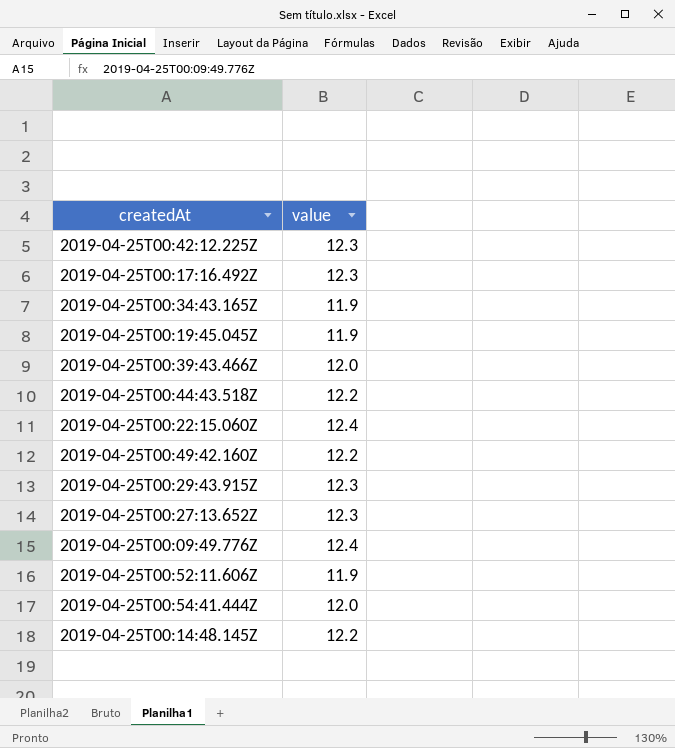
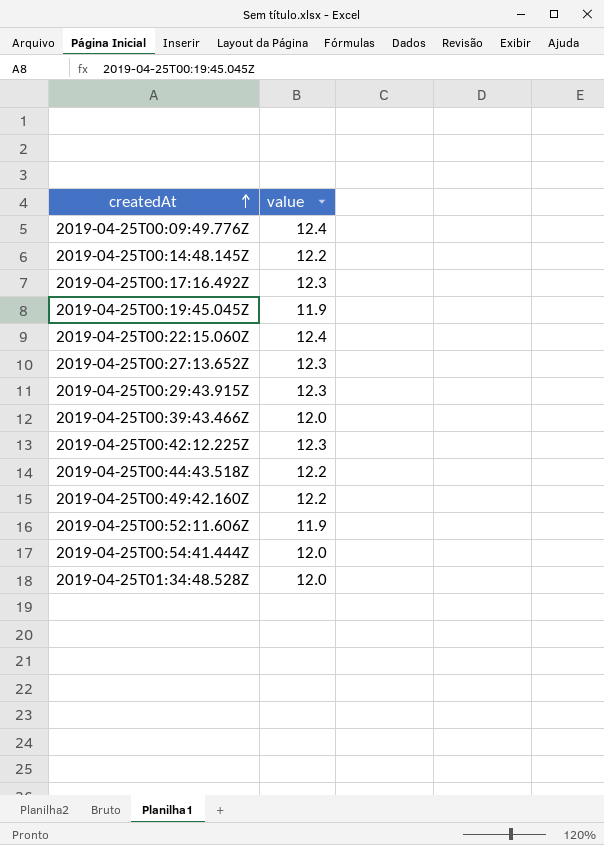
row order: none -> createdAt ascending
row 2019-04-25T00:34:43.165Z: 11.9 -> none
row 2019-04-25T01:34:48.528Z: none -> 12.0

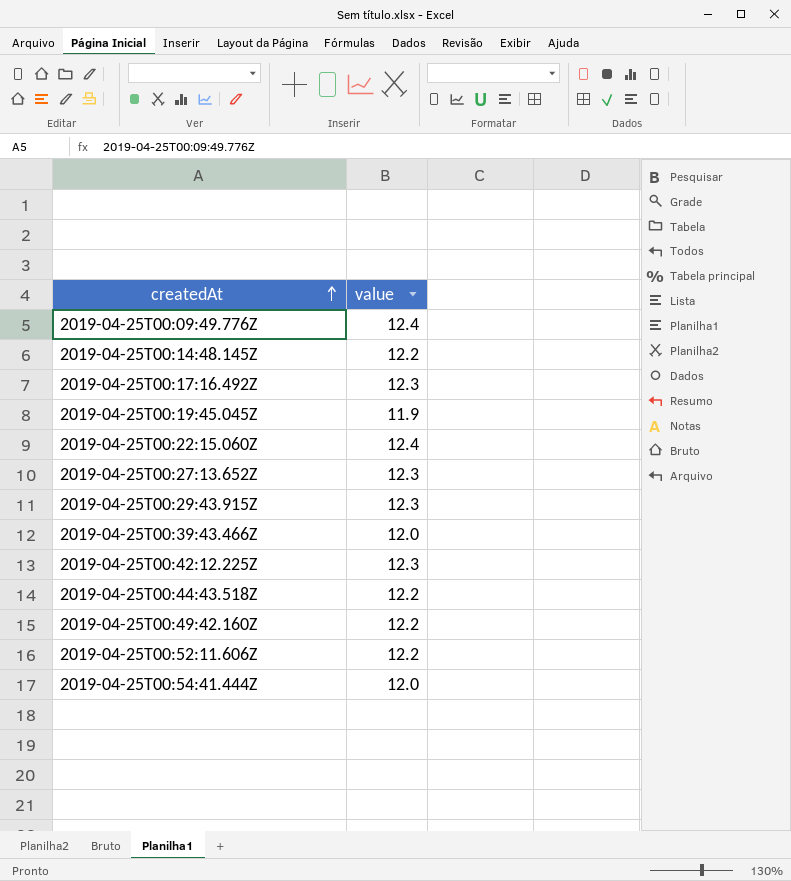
row 2019-04-25T01:34:48.528Z: 12.0 -> none
2019-04-25T00:52:11.606Z | value: 11.9 -> 12.2

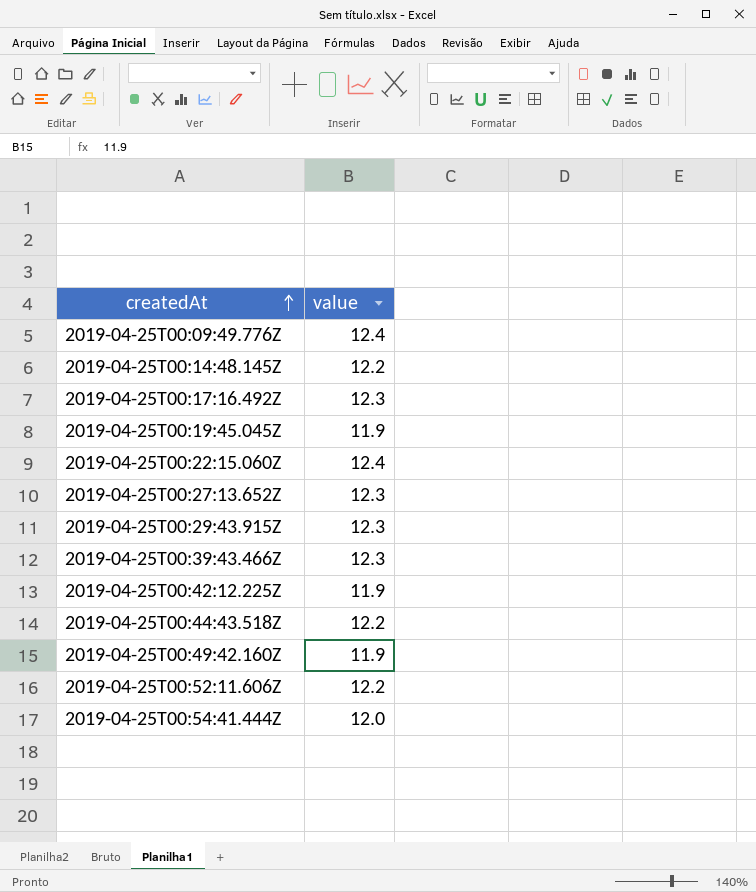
2019-04-25T00:39:43.466Z | value: 12.0 -> 12.3
2019-04-25T00:42:12.225Z | value: 12.3 -> 11.9
2019-04-25T00:49:42.160Z | value: 12.2 -> 11.9

